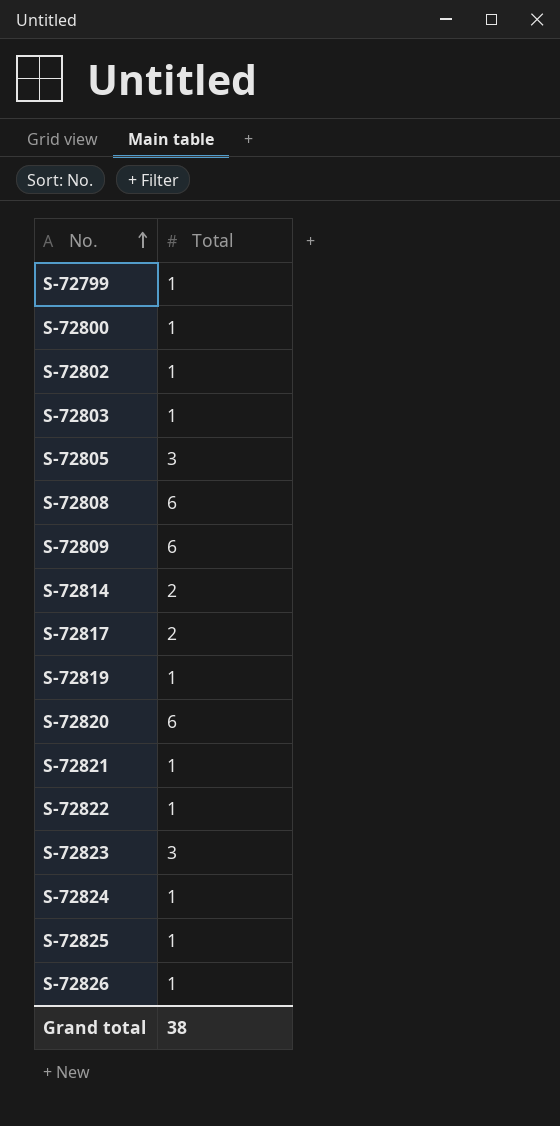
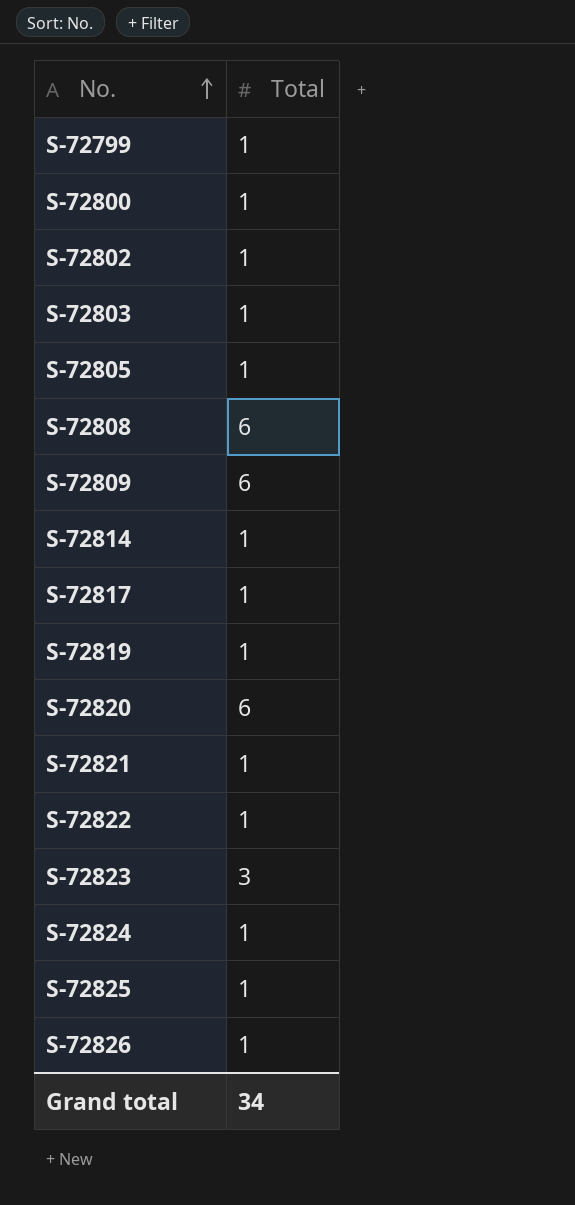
S-72805 | Total: 3 -> 1
S-72814 | Total: 2 -> 1
S-72817 | Total: 2 -> 1
Grand total | Total: 38 -> 34

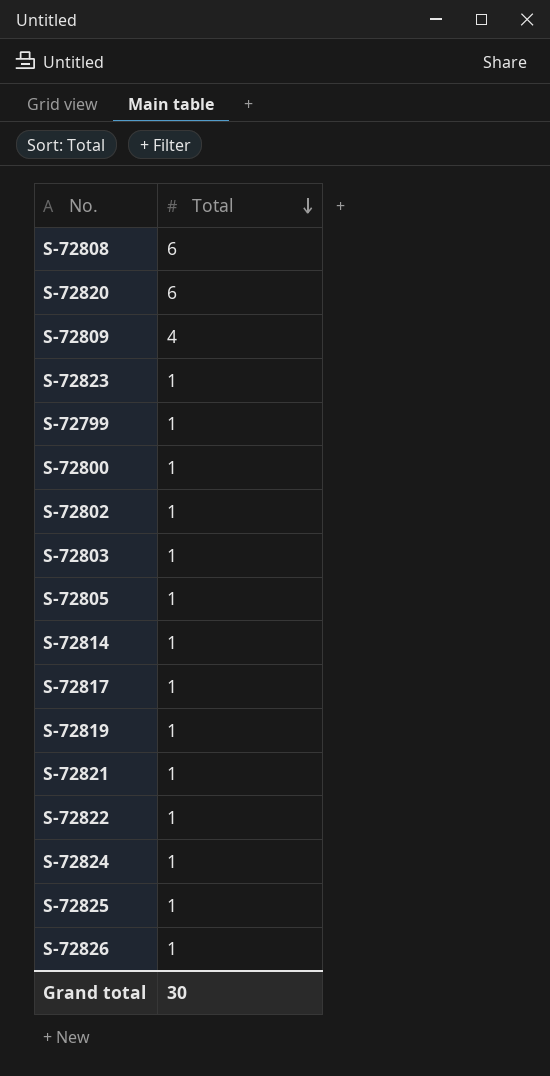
row order: No. ascending -> Total descending
S-72809 | Total: 6 -> 4
S-72823 | Total: 3 -> 1
Grand total | Total: 34 -> 30

